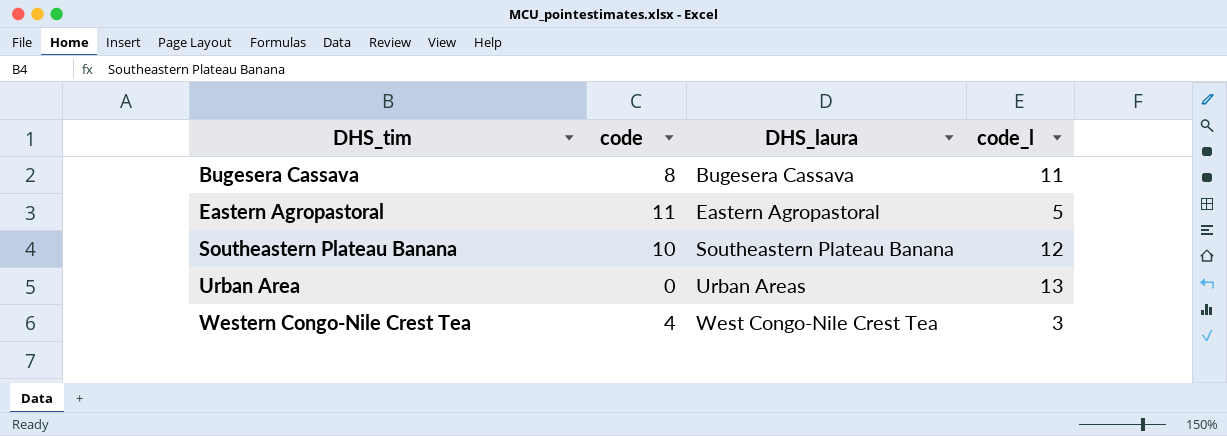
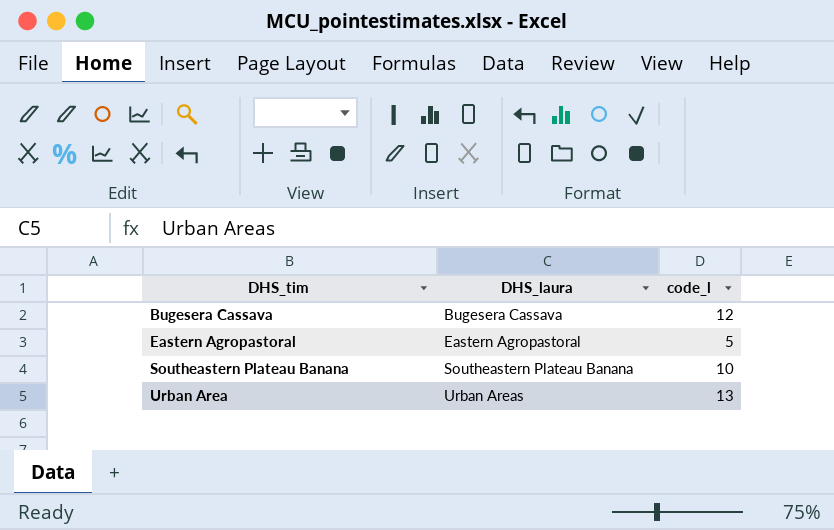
column code | position: 2 -> none
row Western Congo-Nile Crest Tea: 4 | West Congo-Nile Crest Tea | 3 -> none
Bugesera Cassava | code_l: 11 -> 12
Southeastern Plateau Banana | code_l: 12 -> 10

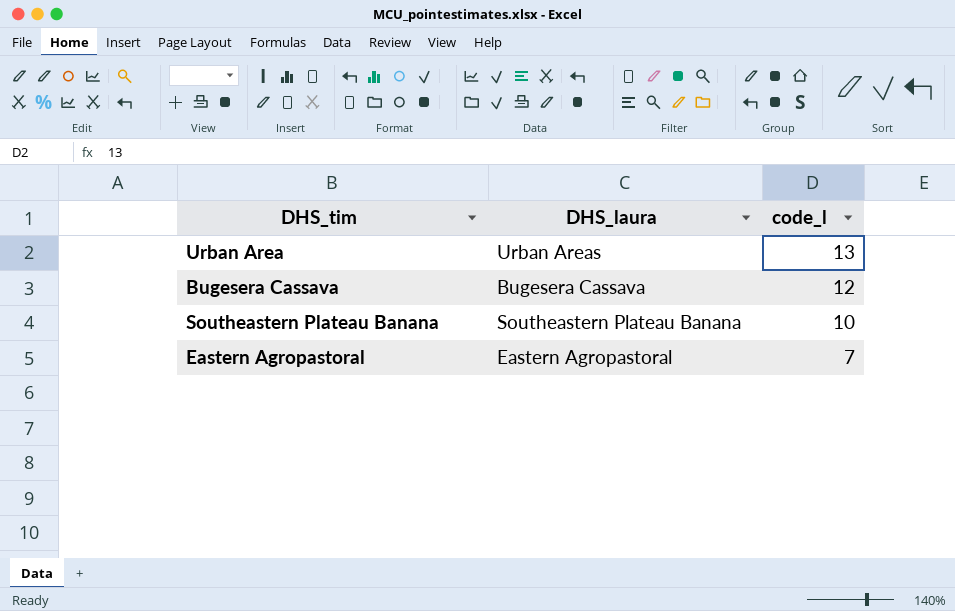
row order: DHS_tim ascending -> code_l descending
Eastern Agropastoral | code_l: 5 -> 7

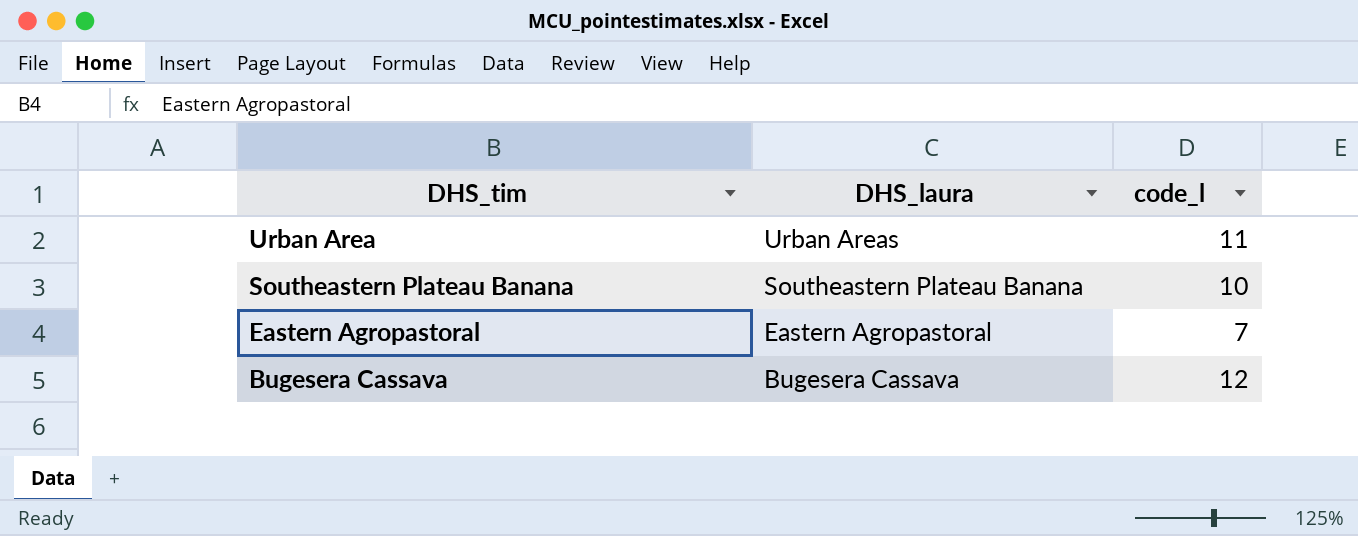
row order: code_l descending -> DHS_tim descending
Urban Area | code_l: 13 -> 11

